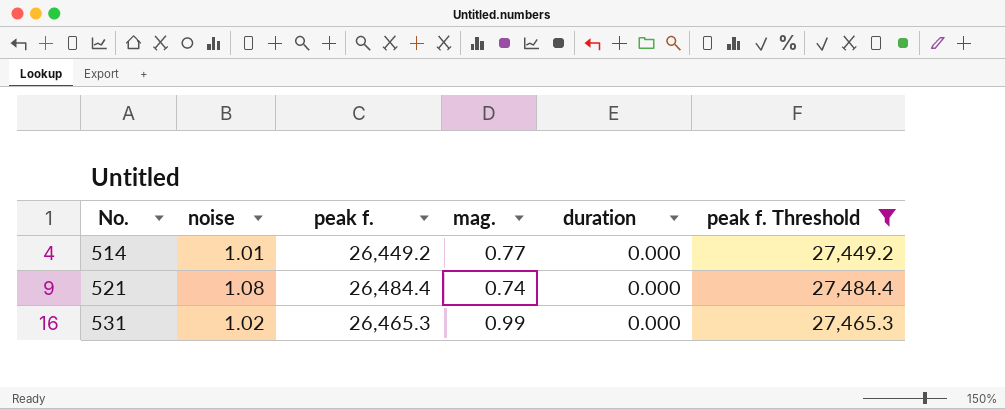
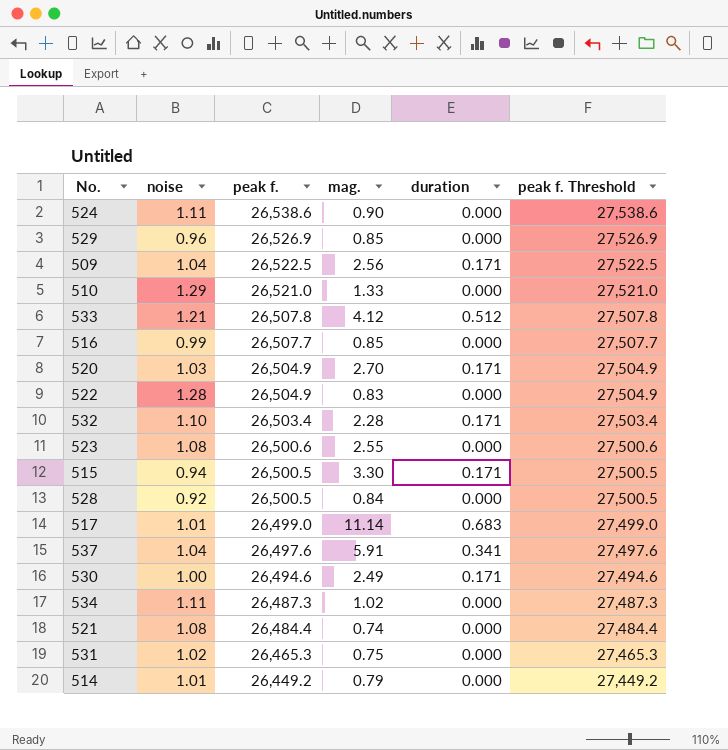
filter: peak f. Threshold <= 27,484.4 -> none
row order: No. ascending -> peak f. descending
531 | mag.: 0.99 -> 0.75
514 | mag.: 0.77 -> 0.79

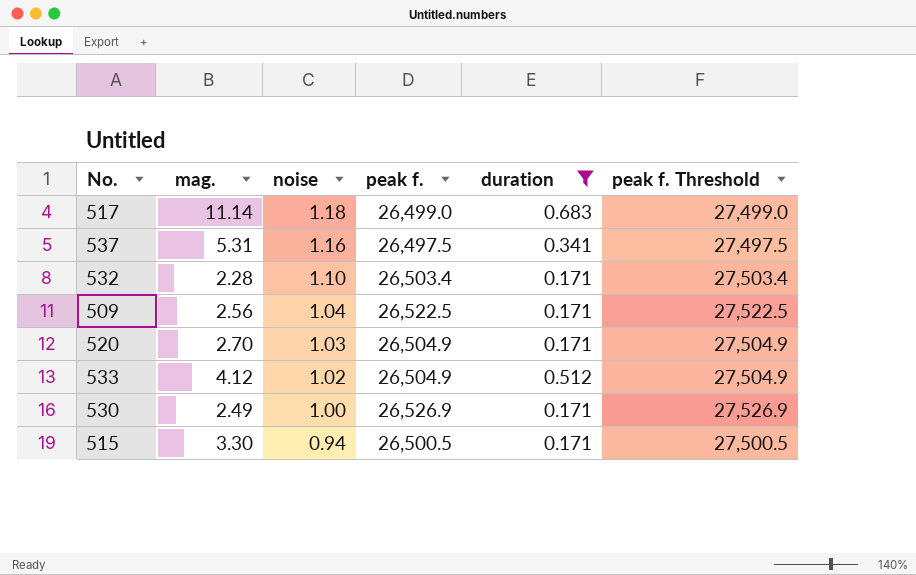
filter: none -> duration != 0.000
row order: peak f. descending -> noise descending
column mag. | position: 4 -> 2
517 | noise: 1.01 -> 1.18
537 | mag.: 5.91 -> 5.31
537 | noise: 1.04 -> 1.16
537 | peak f.: 26,497.6 -> 26,497.5
537 | peak f. Threshold: 27,497.6 -> 27,497.5
533 | noise: 1.21 -> 1.02
533 | peak f.: 26,507.8 -> 26,504.9
533 | peak f. Threshold: 27,507.8 -> 27,504.9
530 | peak f.: 26,494.6 -> 26,526.9
530 | peak f. Threshold: 27,494.6 -> 27,526.9

